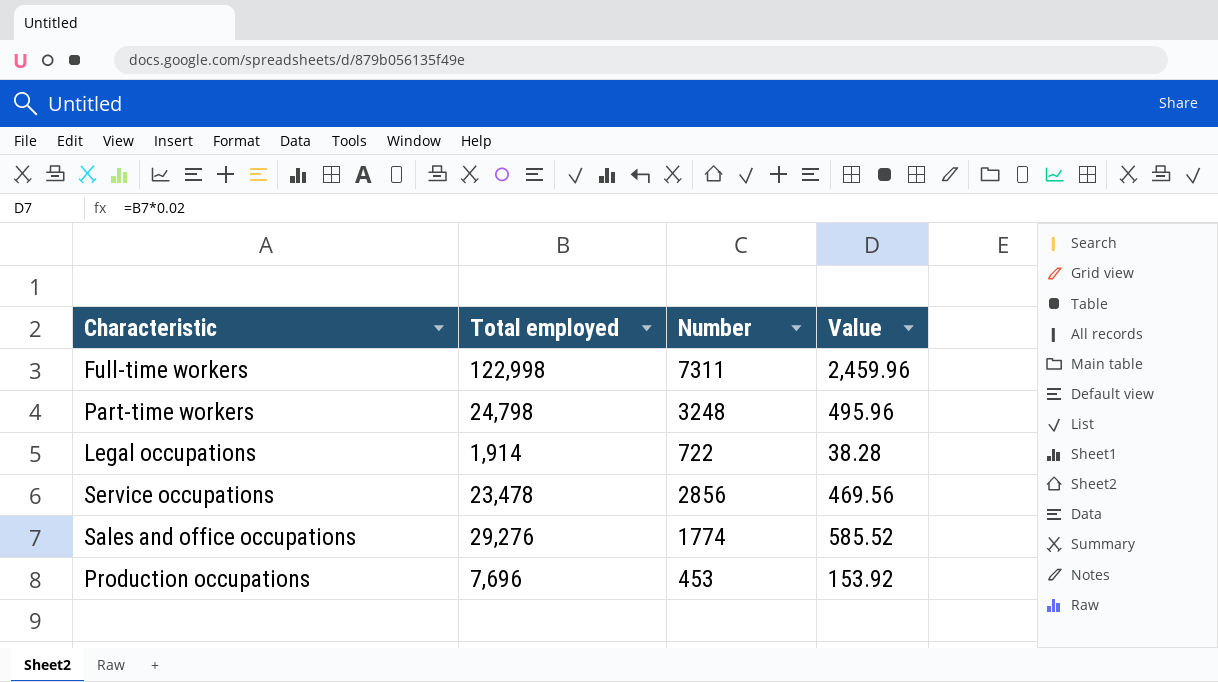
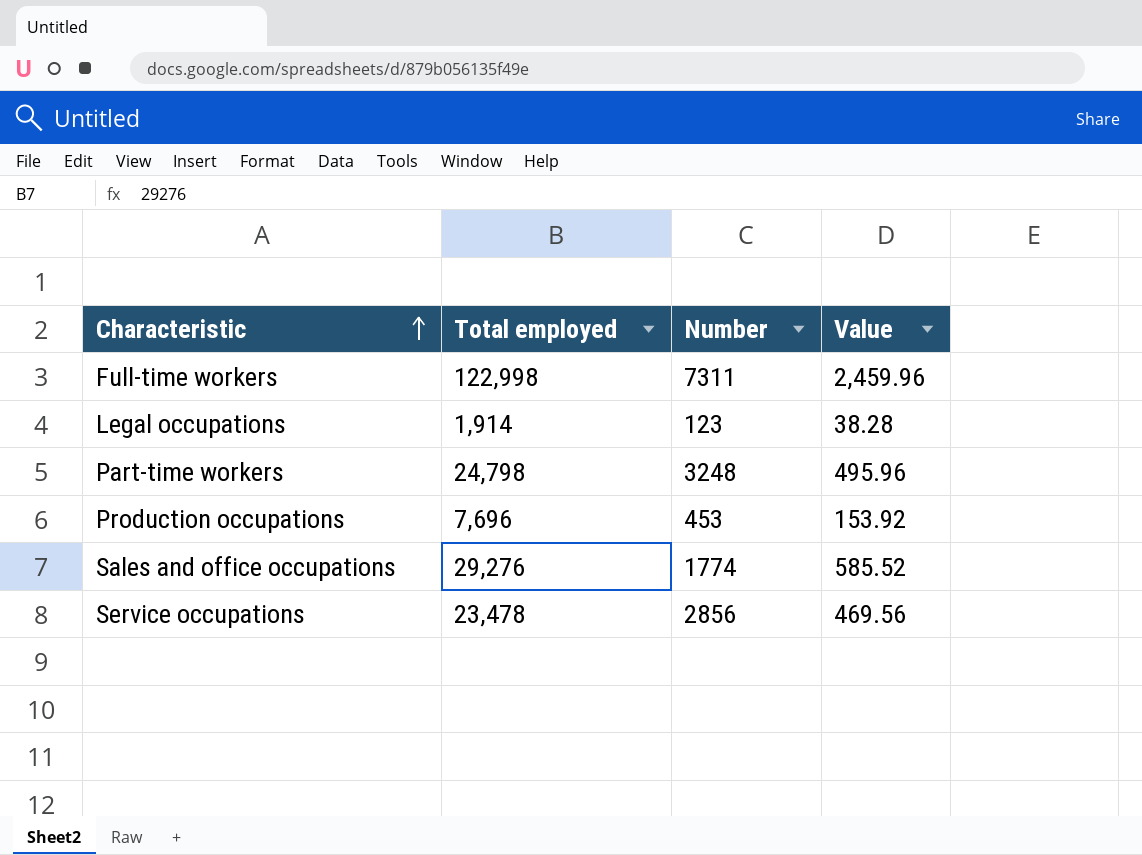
row order: none -> Characteristic ascending
Legal occupations | Number: 722 -> 123

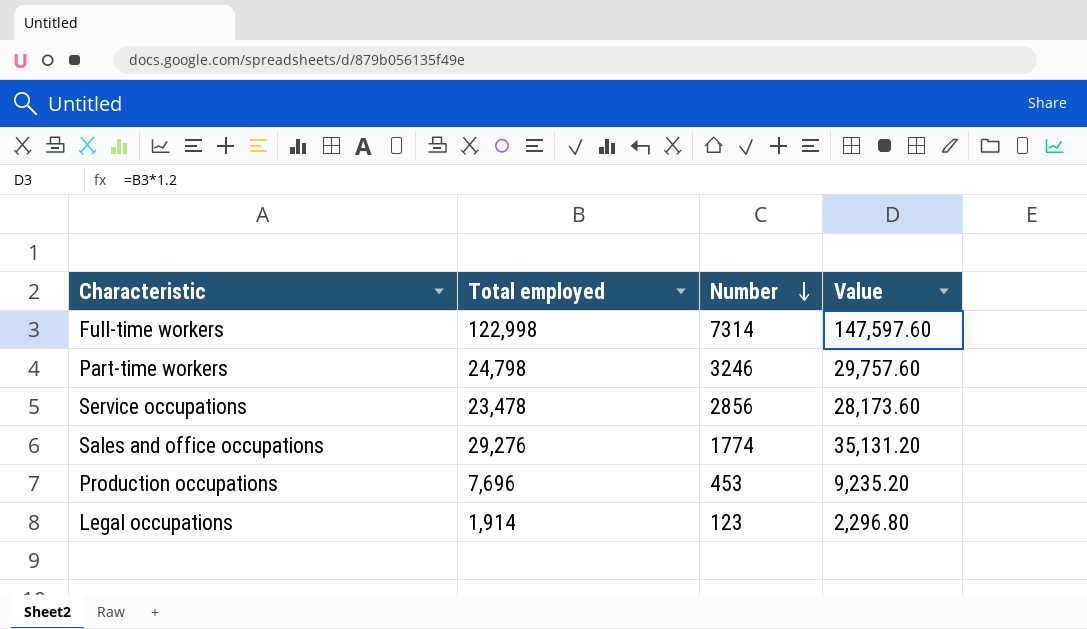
row order: Characteristic ascending -> Number descending
column Value | formula: [Total employed] * 0.02 -> [Total employed] * 1.2
Full-time workers | Number: 7311 -> 7314
Part-time workers | Number: 3248 -> 3246

